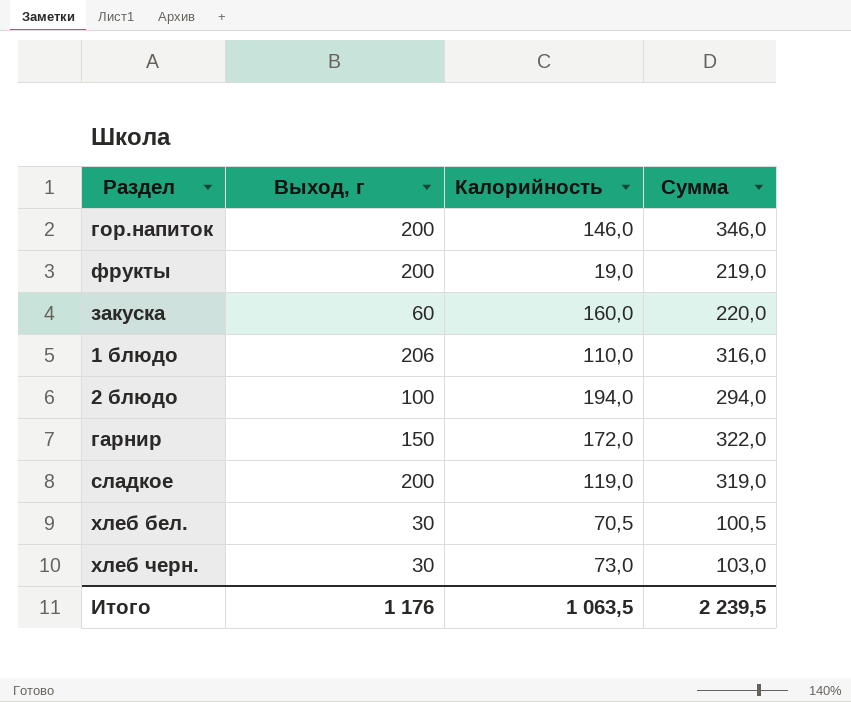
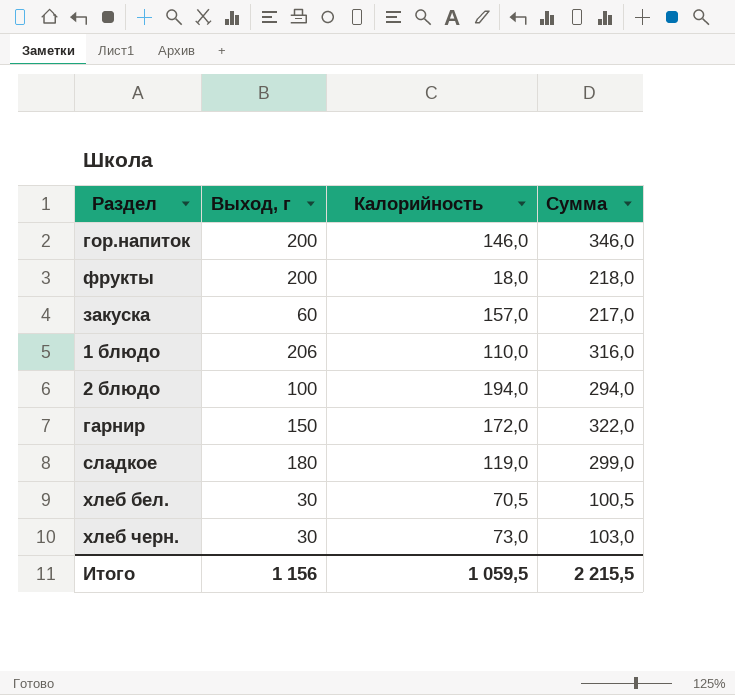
фрукты | Калорийность: 19,0 -> 18,0
фрукты | Сумма: 219,0 -> 218,0
закуска | Калорийность: 160,0 -> 157,0
закуска | Сумма: 220,0 -> 217,0
сладкое | Выход, г: 200 -> 180
сладкое | Сумма: 319,0 -> 299,0
Итого | Выход, г: 1 176 -> 1 156
Итого | Калорийность: 1 063,5 -> 1 059,5
Итого | Сумма: 2 239,5 -> 2 215,5

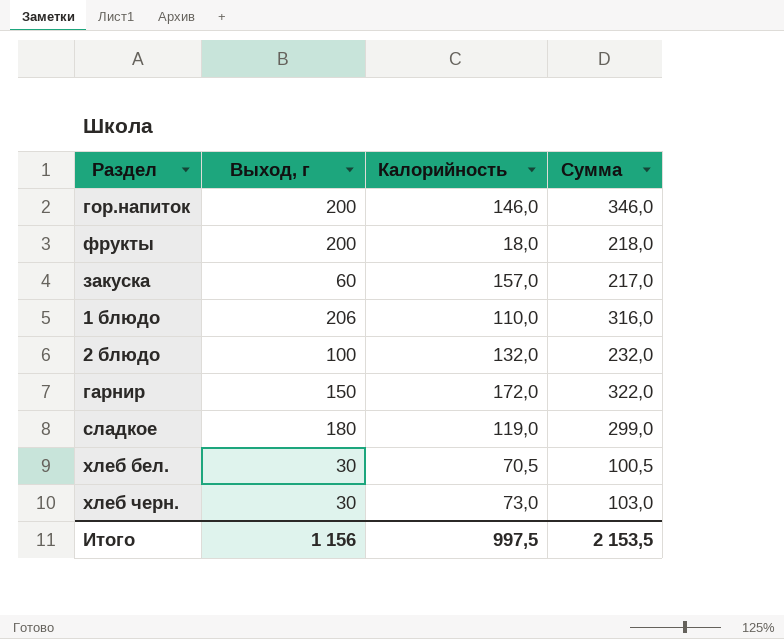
2 блюдо | Калорийность: 194,0 -> 132,0
2 блюдо | Сумма: 294,0 -> 232,0
Итого | Калорийность: 1 059,5 -> 997,5
Итого | Сумма: 2 215,5 -> 2 153,5

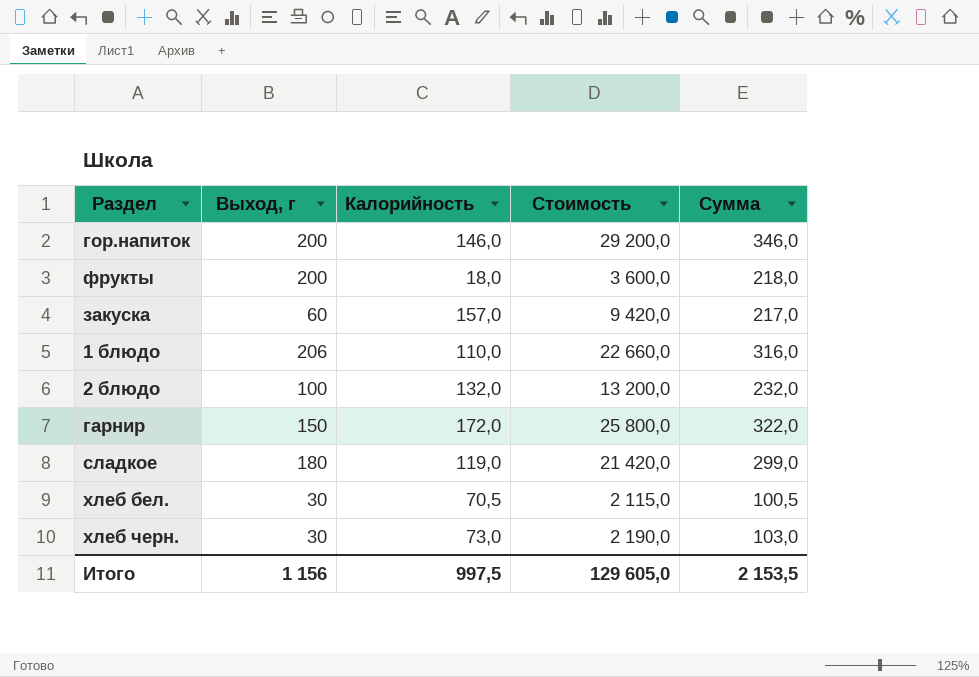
column Стоимость | formula: none -> [Выход, г] * [Калорийность]

